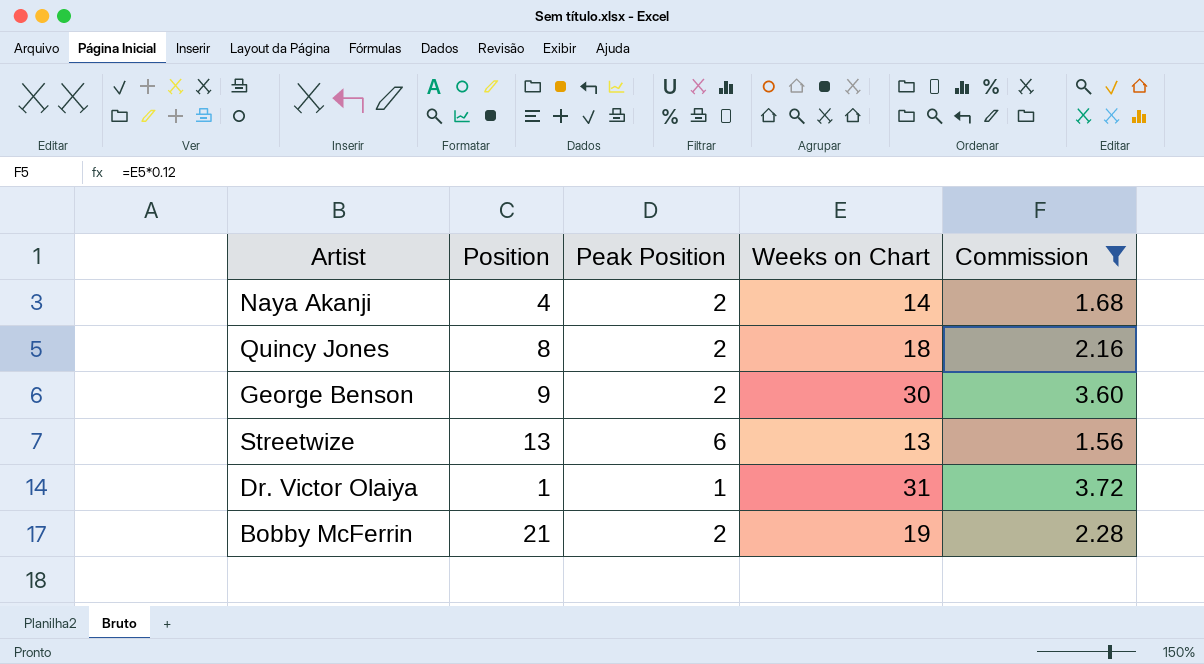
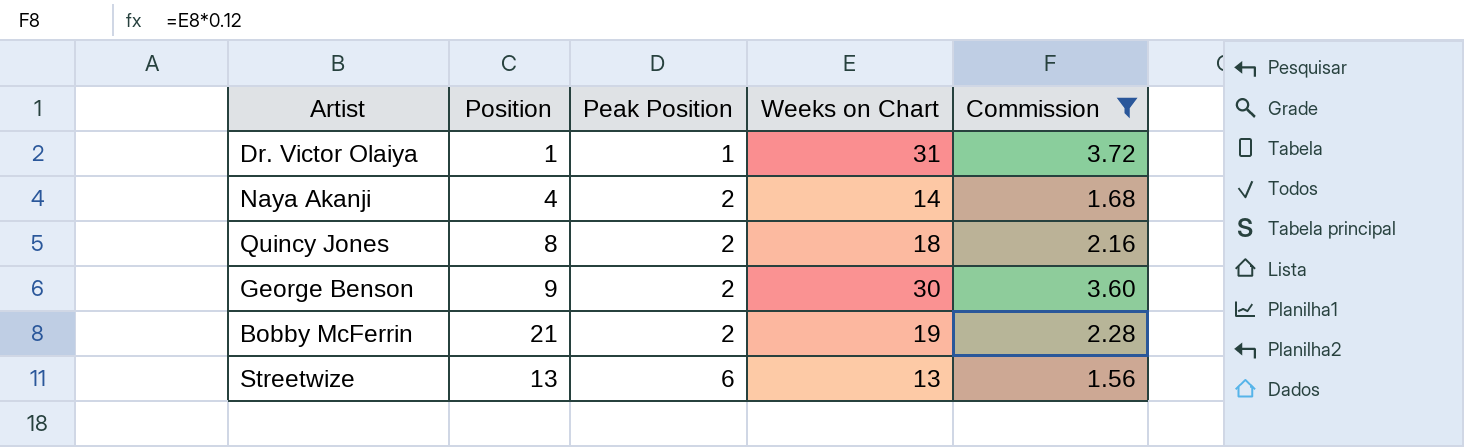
row order: none -> Peak Position ascending

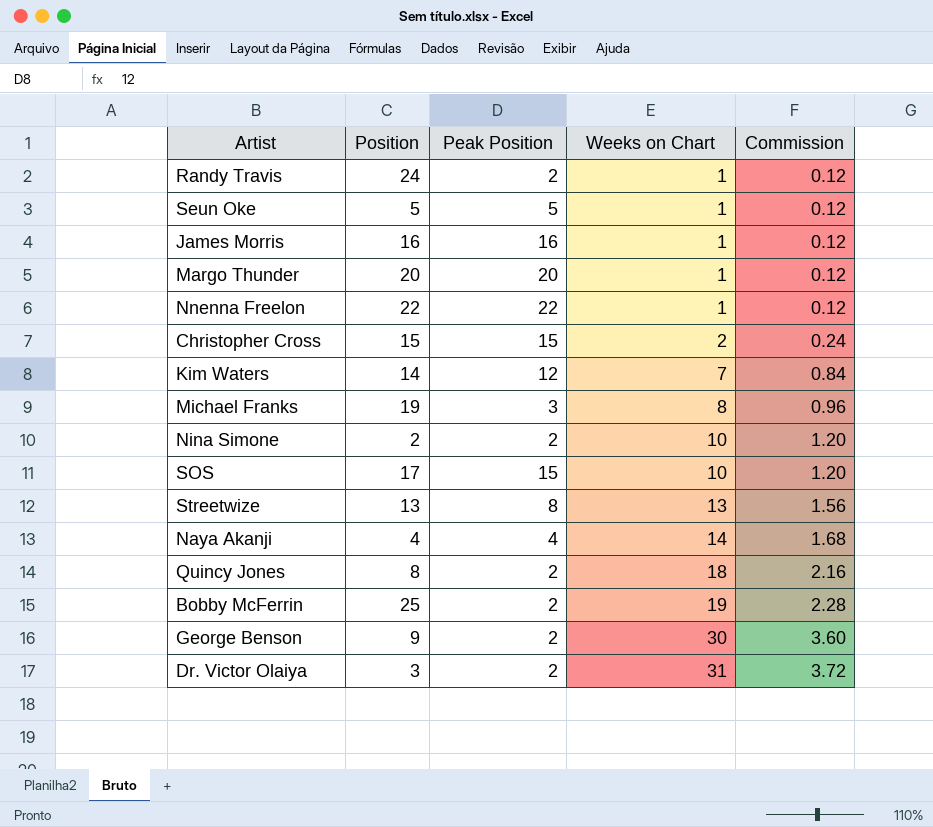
filter: Commission >= 1.56 -> none
row order: Peak Position ascending -> Weeks on Chart ascending
Streetwize | Peak Position: 6 -> 8
Naya Akanji | Peak Position: 2 -> 4
Bobby McFerrin | Position: 21 -> 25
Dr. Victor Olaiya | Position: 1 -> 3
Dr. Victor Olaiya | Peak Position: 1 -> 2

